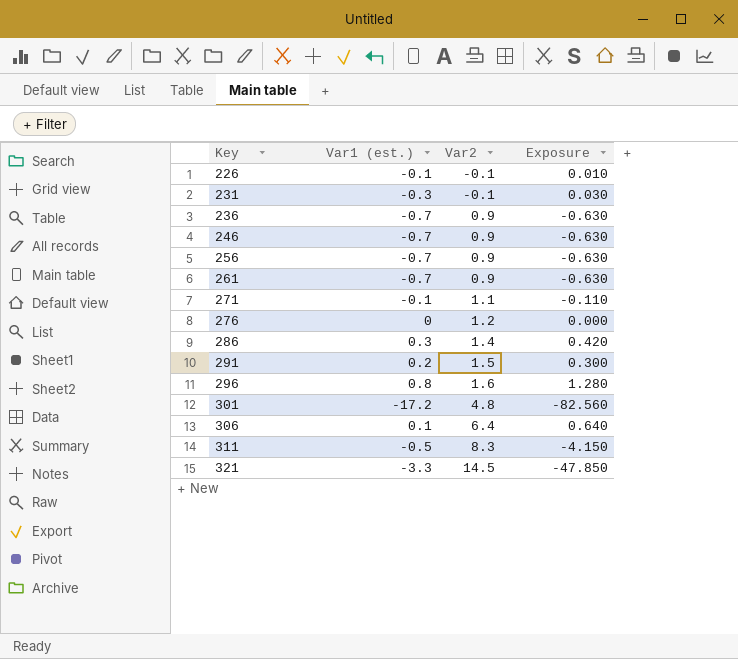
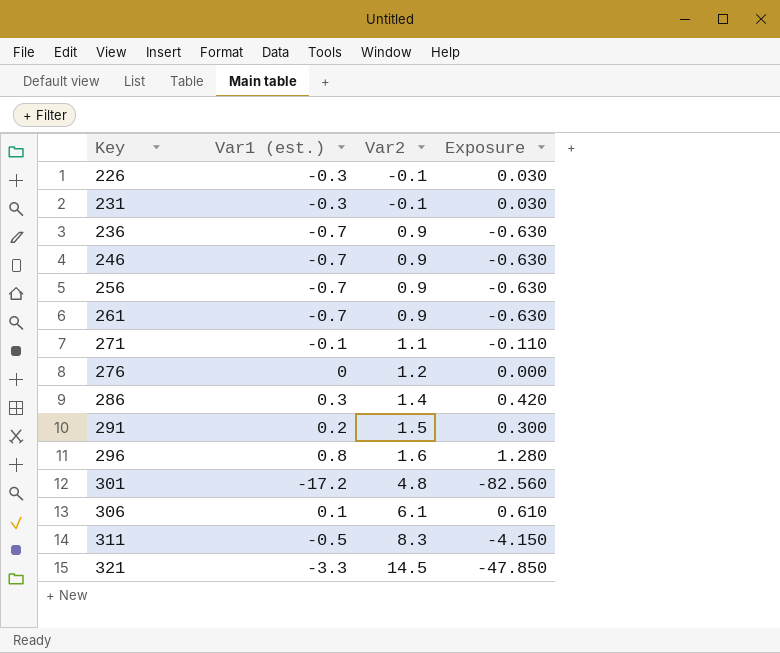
226 | Var1 (est.): -0.1 -> -0.3
226 | Exposure: 0.010 -> 0.030
306 | Var2: 6.4 -> 6.1
306 | Exposure: 0.640 -> 0.610

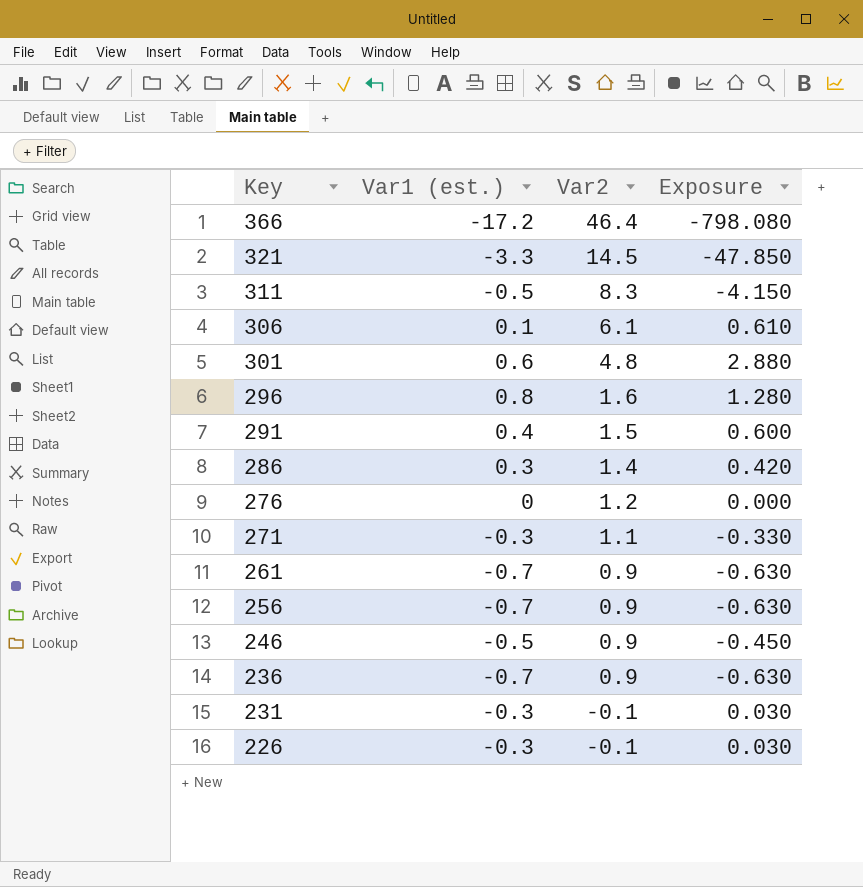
row order: Key ascending -> Key descending
row 366: none -> -17.2 | 46.4 | -798.080
301 | Var1 (est.): -17.2 -> 0.6
301 | Exposure: -82.560 -> 2.880
291 | Var1 (est.): 0.2 -> 0.4
291 | Exposure: 0.300 -> 0.600
271 | Var1 (est.): -0.1 -> -0.3
271 | Exposure: -0.110 -> -0.330
246 | Var1 (est.): -0.7 -> -0.5
246 | Exposure: -0.630 -> -0.450

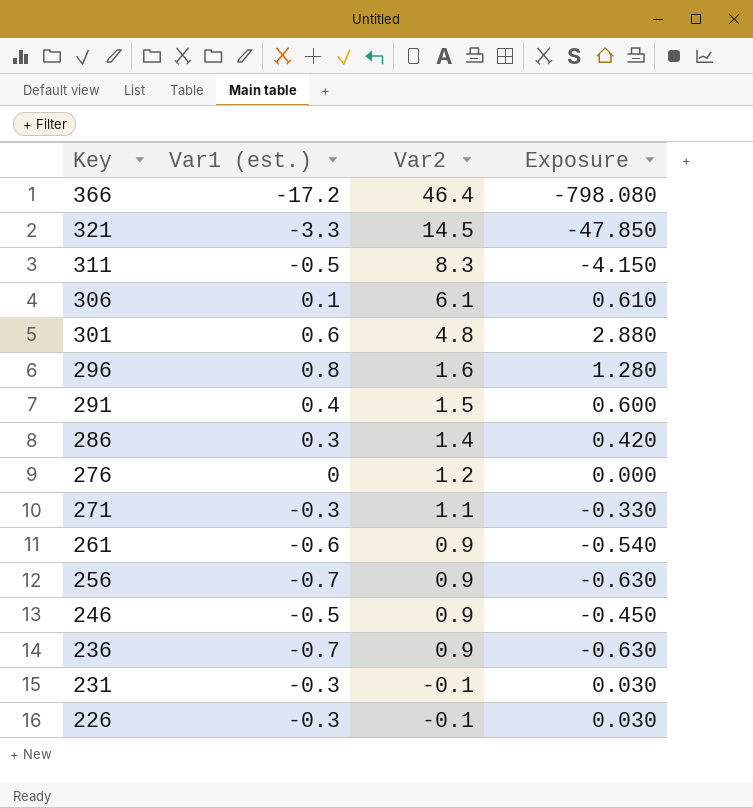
261 | Var1 (est.): -0.7 -> -0.6
261 | Exposure: -0.630 -> -0.540

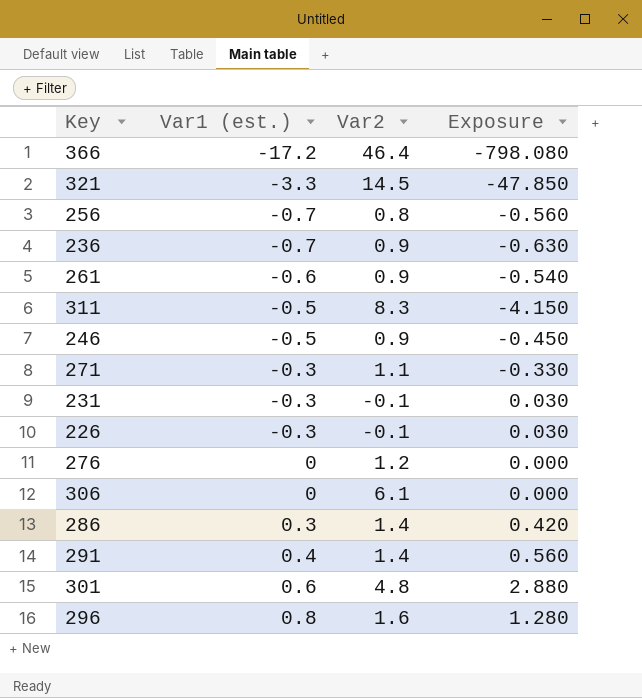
row order: Key descending -> Var1 (est.) ascending
256 | Var2: 0.9 -> 0.8
256 | Exposure: -0.630 -> -0.560
306 | Var1 (est.): 0.1 -> 0
306 | Exposure: 0.610 -> 0.000
291 | Var2: 1.5 -> 1.4
291 | Exposure: 0.600 -> 0.560

